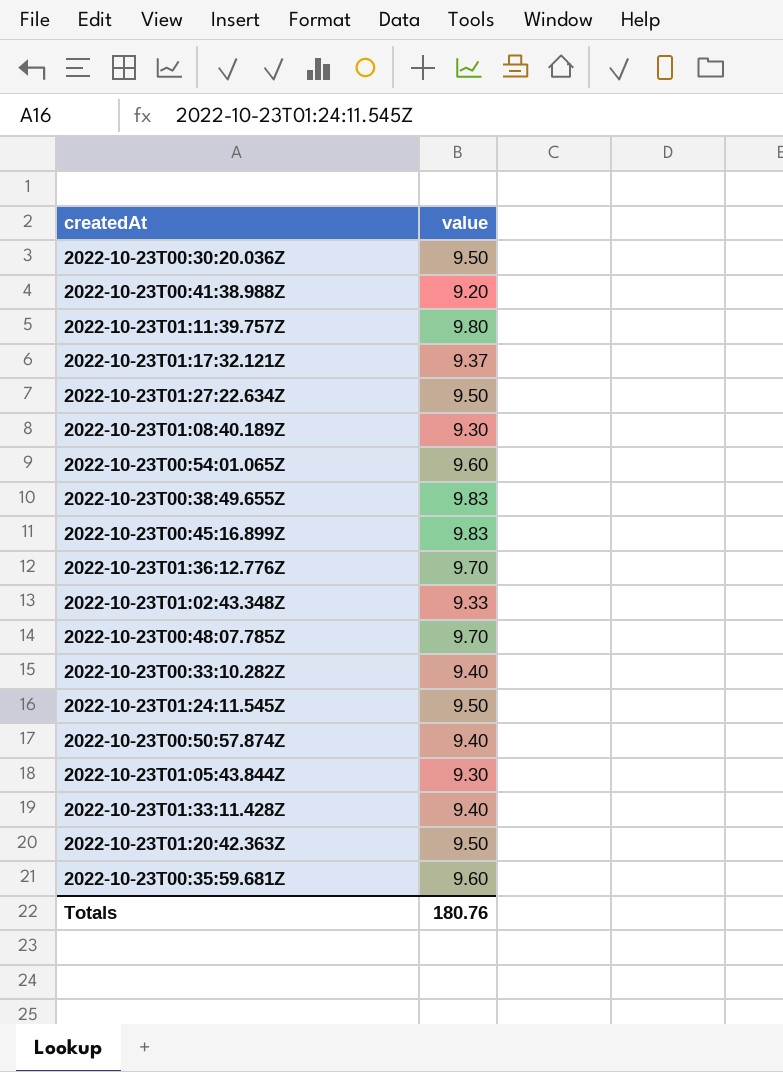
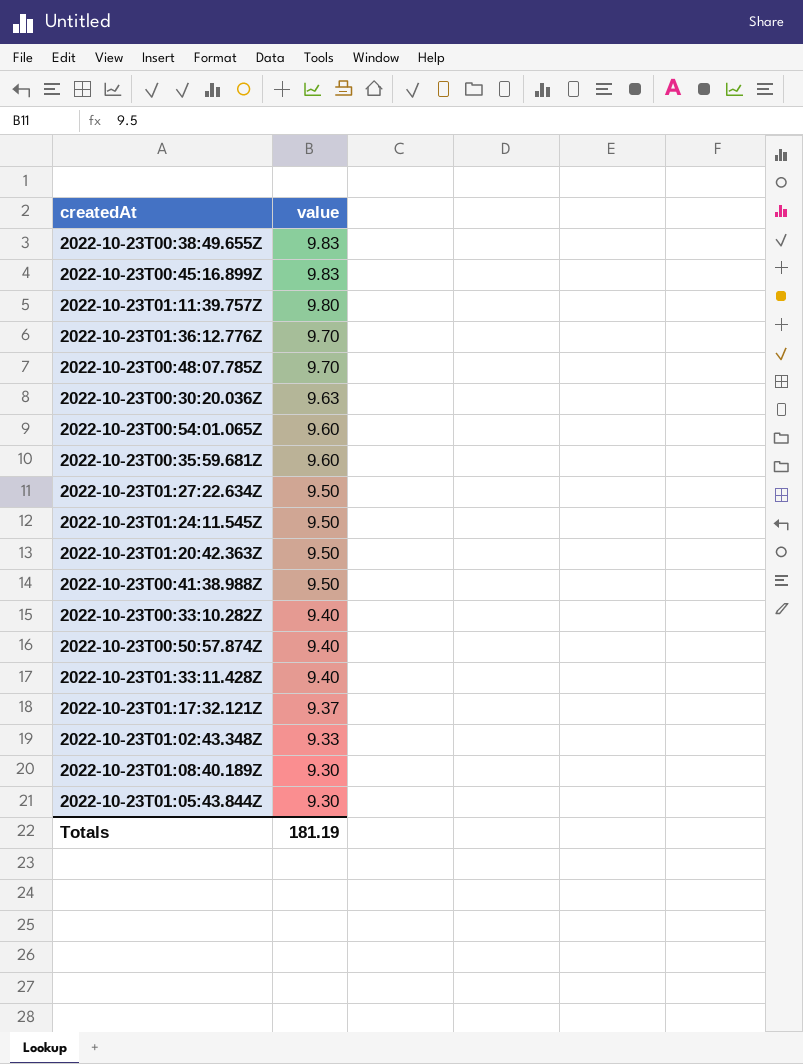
row order: none -> value descending
2022-10-23T00:30:20.036Z | value: 9.50 -> 9.63
2022-10-23T00:41:38.988Z | value: 9.20 -> 9.50
Totals | value: 180.76 -> 181.19

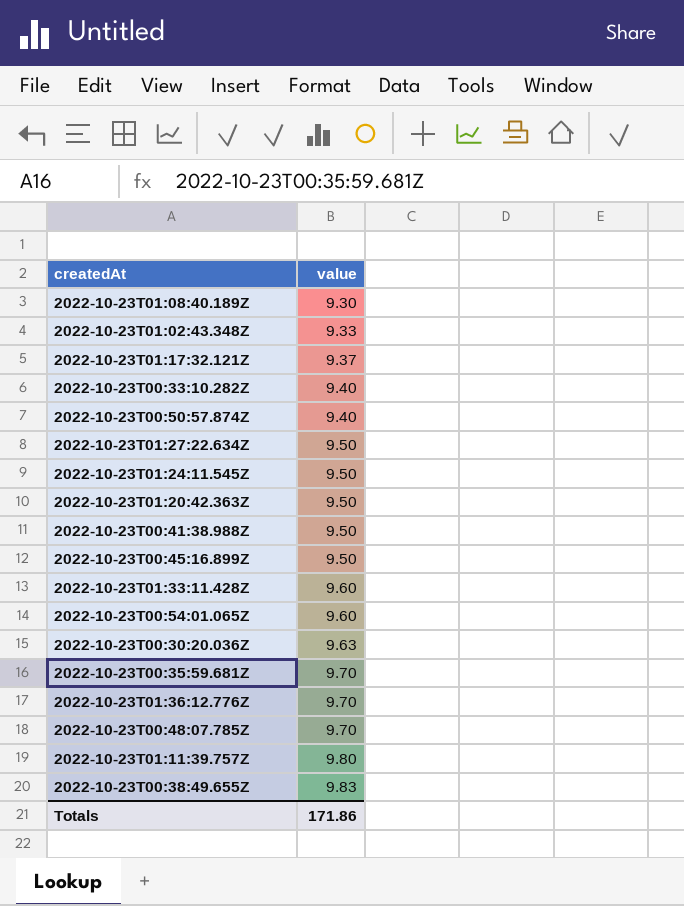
row order: value descending -> value ascending
row 2022-10-23T01:05:43.844Z: 9.30 -> none
2022-10-23T00:45:16.899Z | value: 9.83 -> 9.50
2022-10-23T01:33:11.428Z | value: 9.40 -> 9.60
2022-10-23T00:35:59.681Z | value: 9.60 -> 9.70
Totals | value: 181.19 -> 171.86

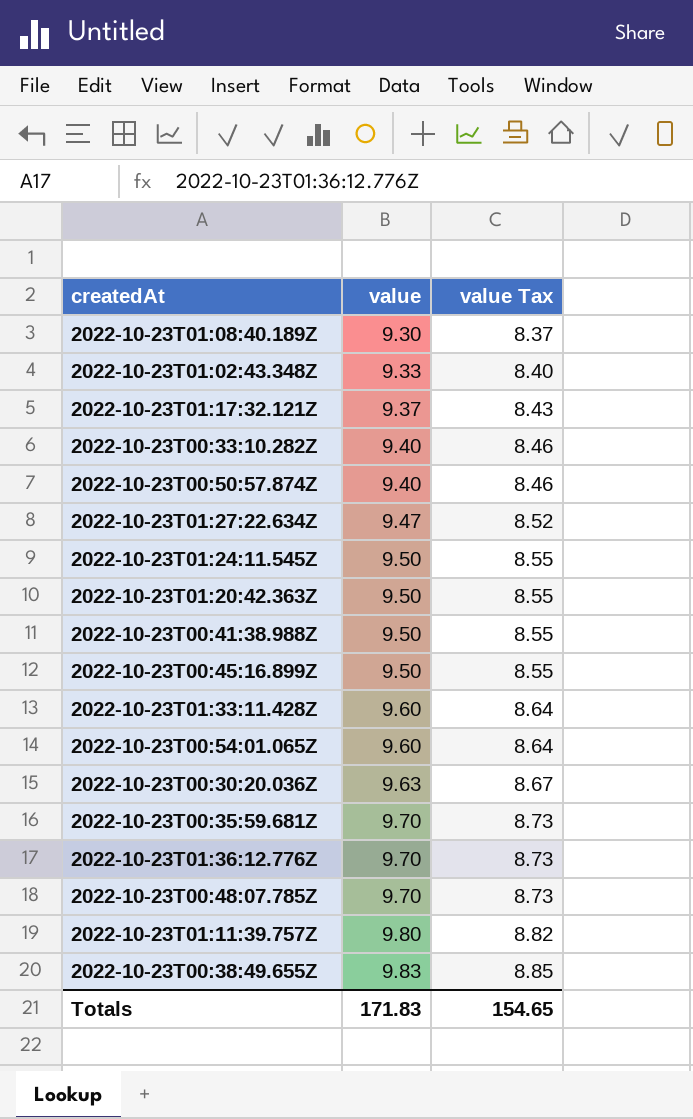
column value Tax | formula: none -> [value] * 0.9
2022-10-23T01:27:22.634Z | value: 9.50 -> 9.47
Totals | value: 171.86 -> 171.83

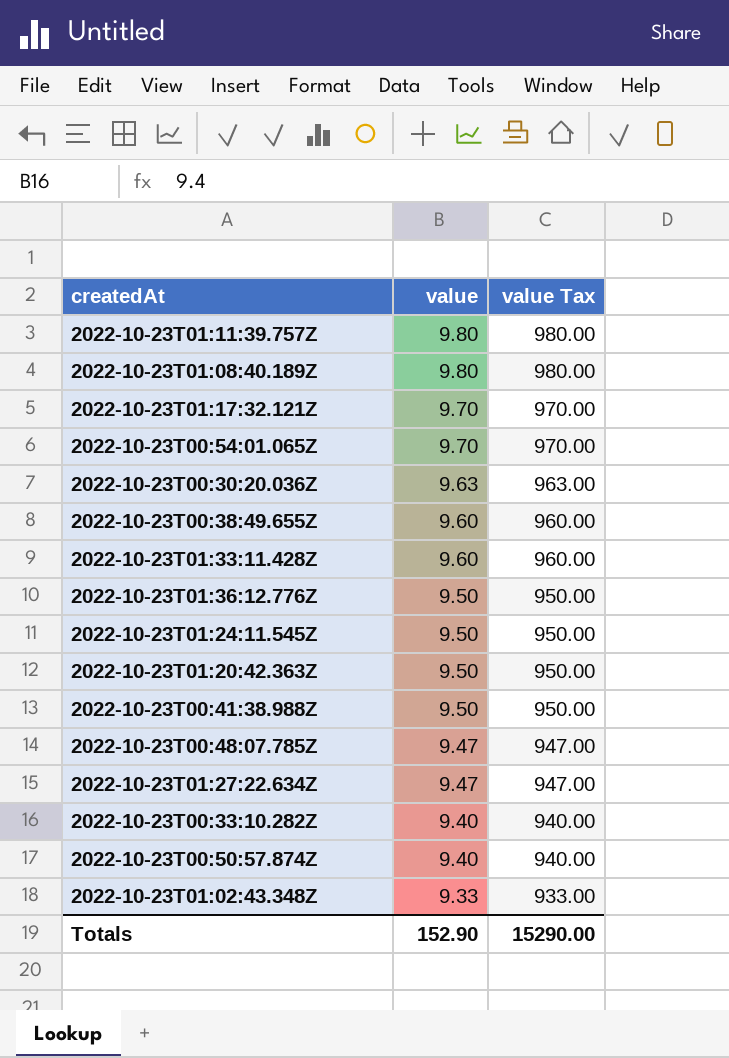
row order: value ascending -> value descending
column value Tax | formula: [value] * 0.9 -> [value] * 100
row 2022-10-23T00:45:16.899Z: 9.50 | 8.55 -> none
row 2022-10-23T00:35:59.681Z: 9.70 | 8.73 -> none
2022-10-23T01:08:40.189Z | value: 9.30 -> 9.80
2022-10-23T01:17:32.121Z | value: 9.37 -> 9.70
2022-10-23T00:54:01.065Z | value: 9.60 -> 9.70
2022-10-23T00:38:49.655Z | value: 9.83 -> 9.60
2022-10-23T01:36:12.776Z | value: 9.70 -> 9.50
2022-10-23T00:48:07.785Z | value: 9.70 -> 9.47
Totals | value: 171.83 -> 152.90
Totals | value Tax: 154.65 -> 15290.00

